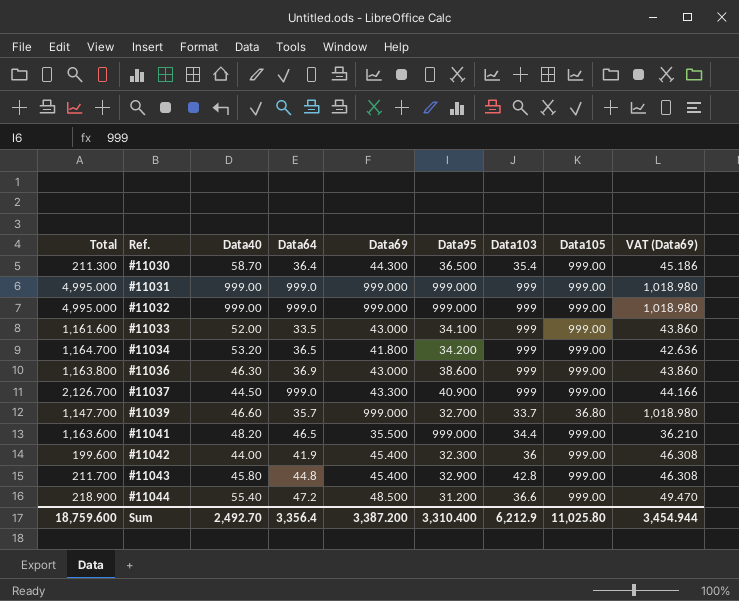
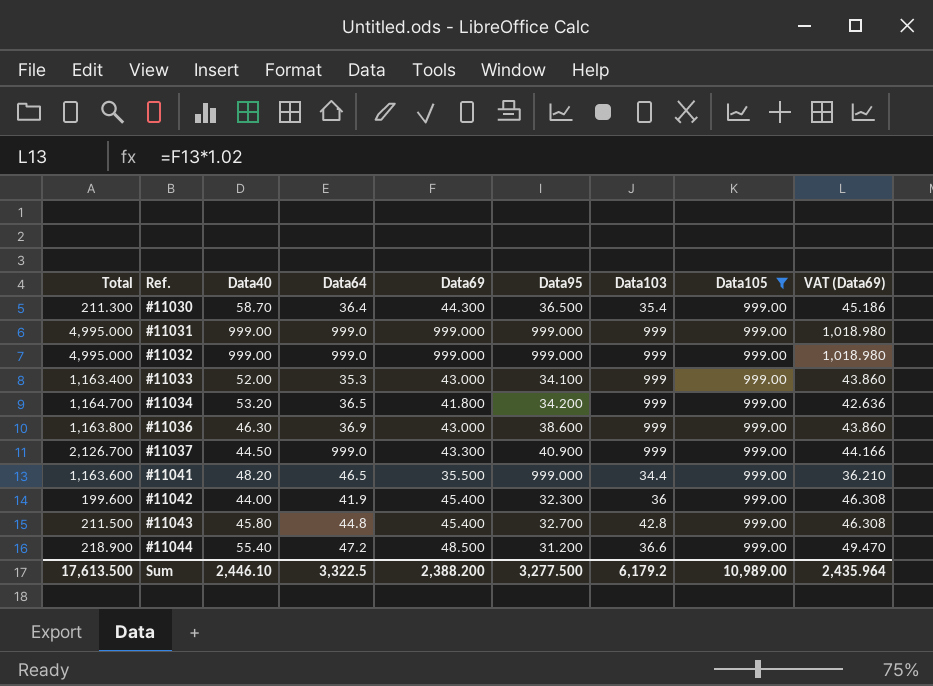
filter: none -> Data105 = 999.00
#11033 | Total: 1,161.600 -> 1,163.400
#11033 | Data64: 33.5 -> 35.3
#11043 | Total: 211.700 -> 211.500
#11043 | Data95: 32.900 -> 32.700
Sum | Total: 18,759.600 -> 17,613.500
Sum | Data40: 2,492.70 -> 2,446.10
Sum | Data64: 3,356.4 -> 3,322.5
Sum | Data69: 3,387.200 -> 2,388.200
Sum | Data95: 3,310.400 -> 3,277.500
Sum | Data103: 6,212.9 -> 6,179.2
Sum | Data105: 11,025.80 -> 10,989.00
Sum | VAT (Data69): 3,454.944 -> 2,435.964

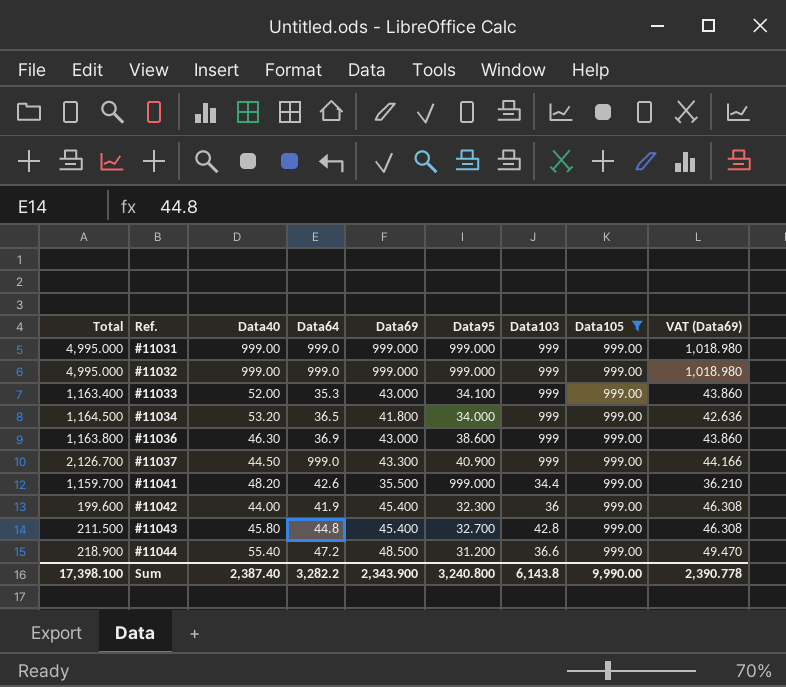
row #11030: 211.300 | 58.70 | 36.4 | 44.300 | 36.500 | 35.4 | 999.00 | 45.186 -> none
#11034 | Total: 1,164.700 -> 1,164.500
#11034 | Data95: 34.200 -> 34.000
#11041 | Total: 1,163.600 -> 1,159.700
#11041 | Data64: 46.5 -> 42.6
Sum | Total: 17,613.500 -> 17,398.100
Sum | Data40: 2,446.10 -> 2,387.40
Sum | Data64: 3,322.5 -> 3,282.2
Sum | Data69: 2,388.200 -> 2,343.900
Sum | Data95: 3,277.500 -> 3,240.800
Sum | Data103: 6,179.2 -> 6,143.8
Sum | Data105: 10,989.00 -> 9,990.00
Sum | VAT (Data69): 2,435.964 -> 2,390.778

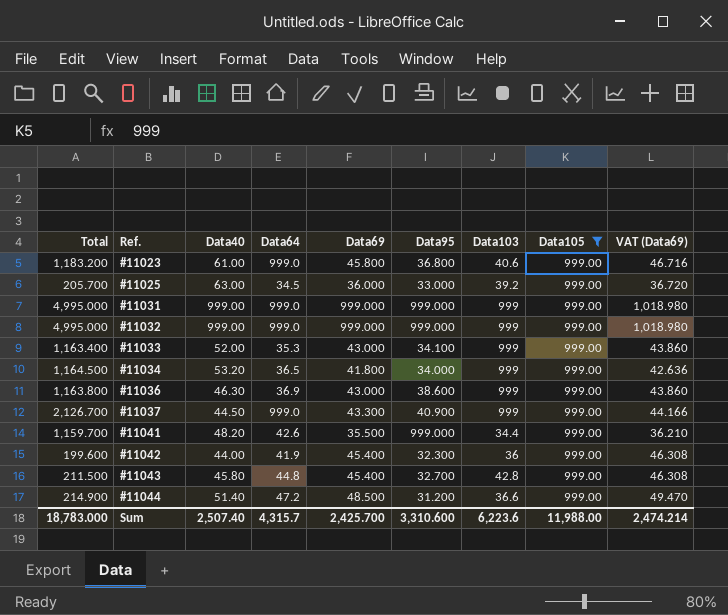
row #11023: none -> 1,183.200 | 61.00 | 999.0 | 45.800 | 36.800 | 40.6 | 999.00 | 46.716
row #11025: none -> 205.700 | 63.00 | 34.5 | 36.000 | 33.000 | 39.2 | 999.00 | 36.720
#11044 | Total: 218.900 -> 214.900
#11044 | Data40: 55.40 -> 51.40
Sum | Total: 17,398.100 -> 18,783.000
Sum | Data40: 2,387.40 -> 2,507.40
Sum | Data64: 3,282.2 -> 4,315.7
Sum | Data69: 2,343.900 -> 2,425.700
Sum | Data95: 3,240.800 -> 3,310.600
Sum | Data103: 6,143.8 -> 6,223.6
Sum | Data105: 9,990.00 -> 11,988.00
Sum | VAT (Data69): 2,390.778 -> 2,474.214

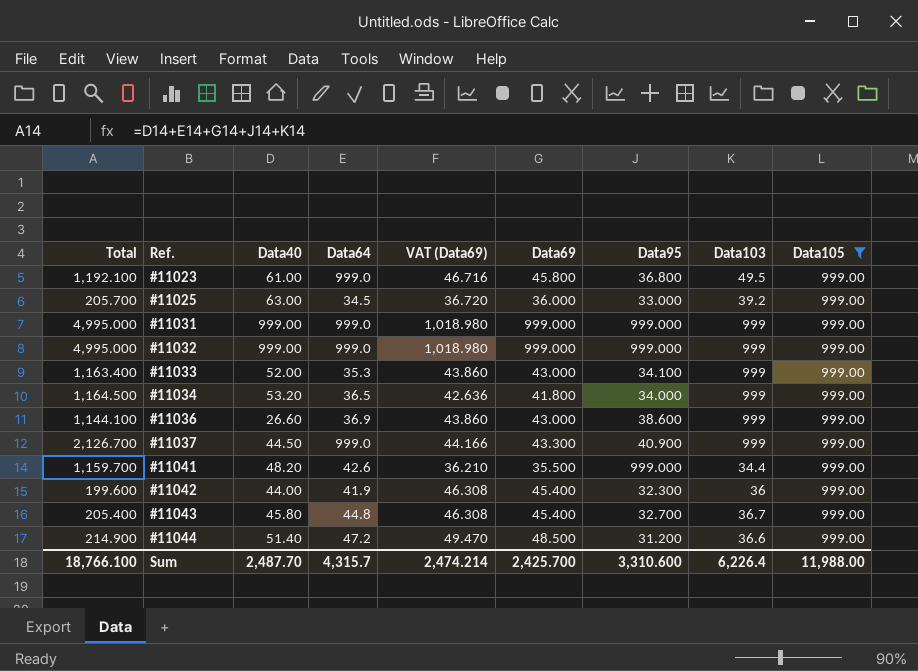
column VAT (Data69) | position: 9 -> 5
#11023 | Total: 1,183.200 -> 1,192.100
#11023 | Data103: 40.6 -> 49.5
#11036 | Total: 1,163.800 -> 1,144.100
#11036 | Data40: 46.30 -> 26.60
#11043 | Total: 211.500 -> 205.400
#11043 | Data103: 42.8 -> 36.7
Sum | Total: 18,783.000 -> 18,766.100
Sum | Data40: 2,507.40 -> 2,487.70
Sum | Data103: 6,223.6 -> 6,226.4

